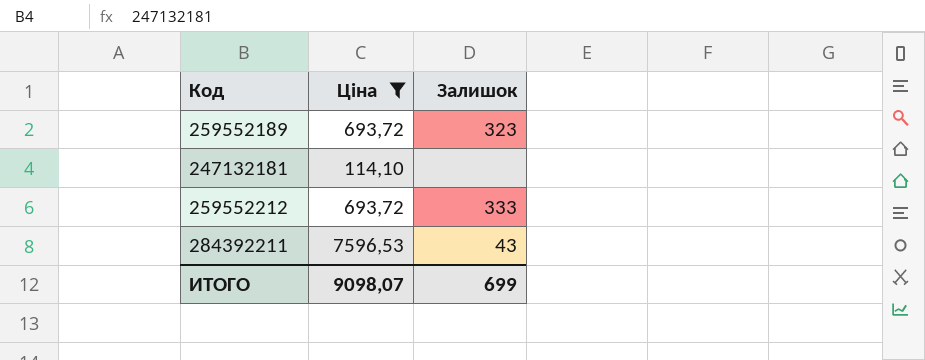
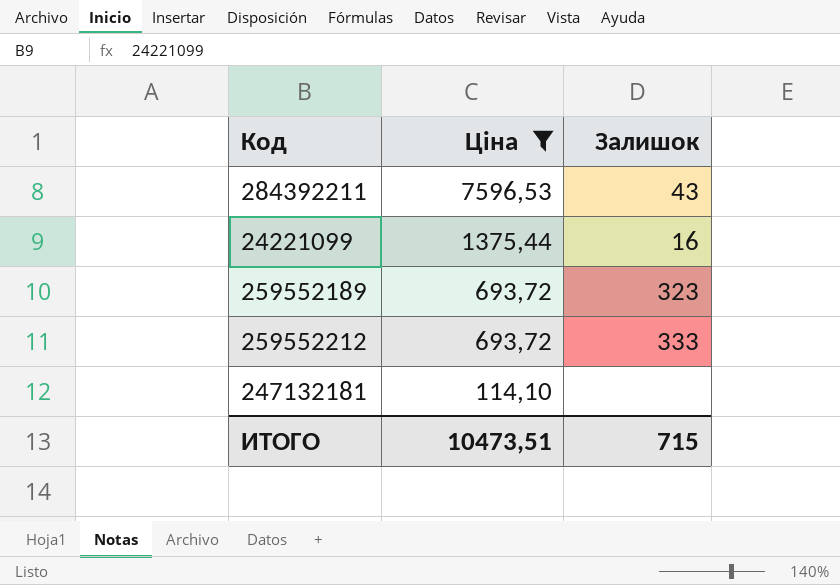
row order: none -> Ціна descending
row 24221099: none -> 1375,44 | 16
ИТОГО | Ціна: 9098,07 -> 10473,51
ИТОГО | Залишок: 699 -> 715

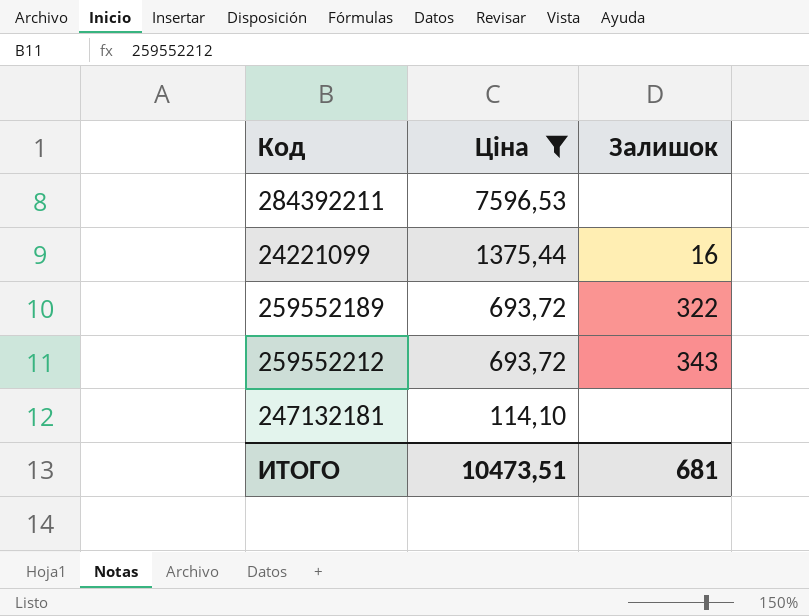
284392211 | Залишок: 43 -> none
259552189 | Залишок: 323 -> 322
259552212 | Залишок: 333 -> 343
ИТОГО | Залишок: 715 -> 681

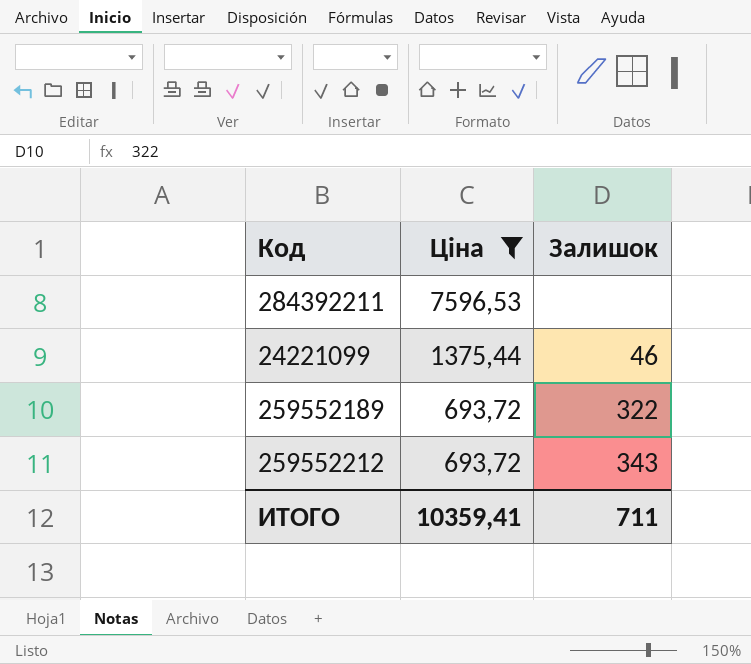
row 247132181: 114,10 | none -> none
24221099 | Залишок: 16 -> 46
ИТОГО | Ціна: 10473,51 -> 10359,41
ИТОГО | Залишок: 681 -> 711

